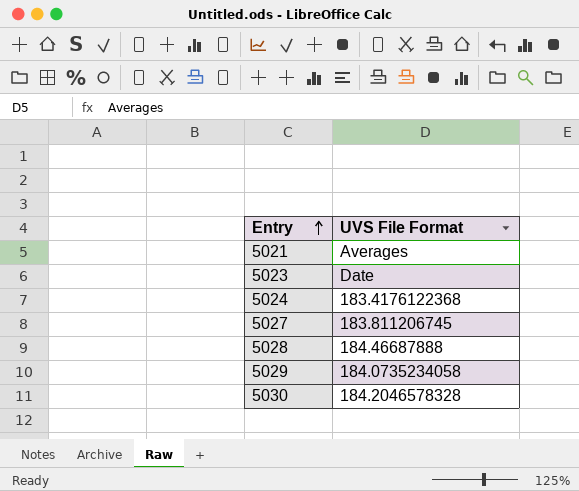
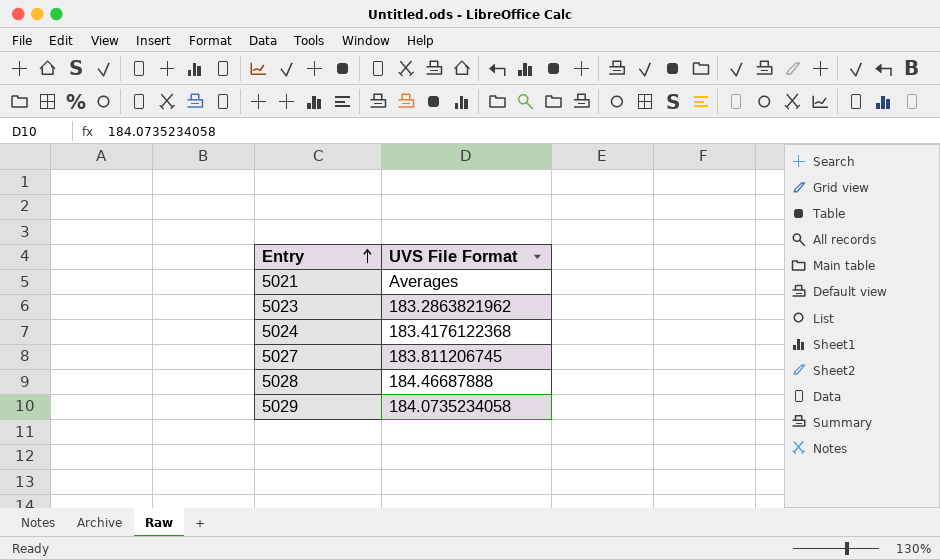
row 5030: 184.2046578328 -> none
5023 | UVS File Format: Date -> 183.2863821962

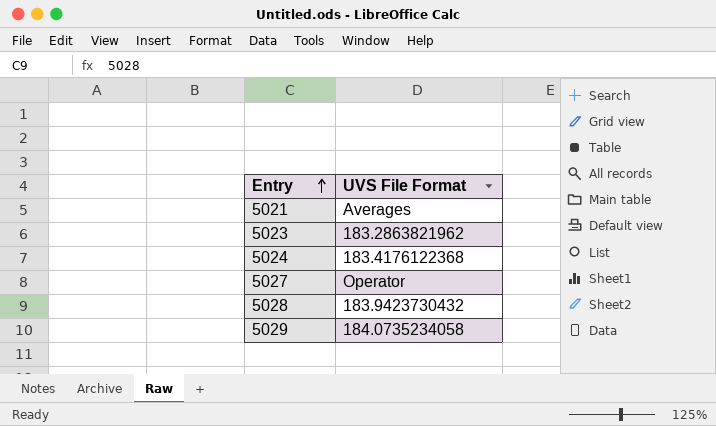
5027 | UVS File Format: 183.811206745 -> Operator
5028 | UVS File Format: 184.46687888 -> 183.9423730432

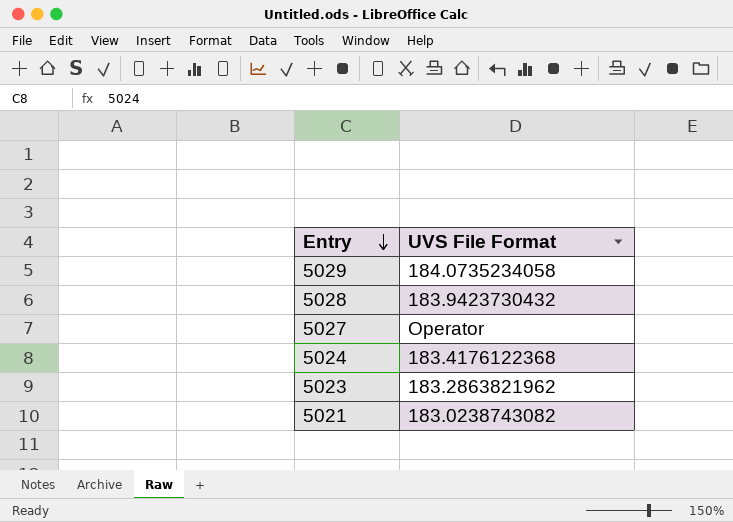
row order: Entry ascending -> Entry descending
5021 | UVS File Format: Averages -> 183.0238743082

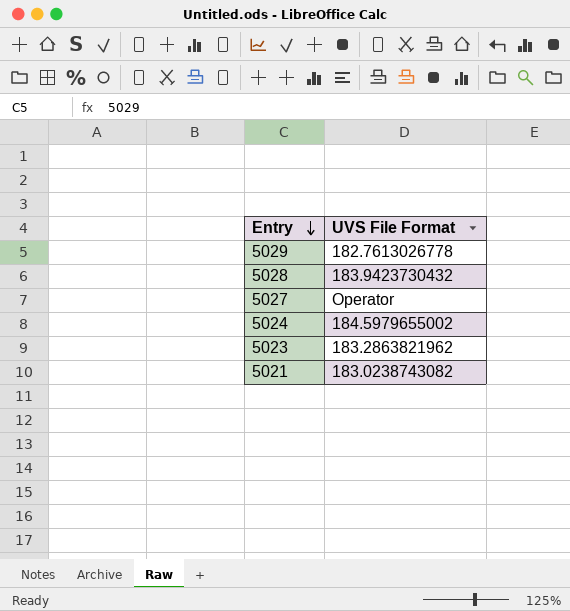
5029 | UVS File Format: 184.0735234058 -> 182.7613026778
5024 | UVS File Format: 183.4176122368 -> 184.5979655002

